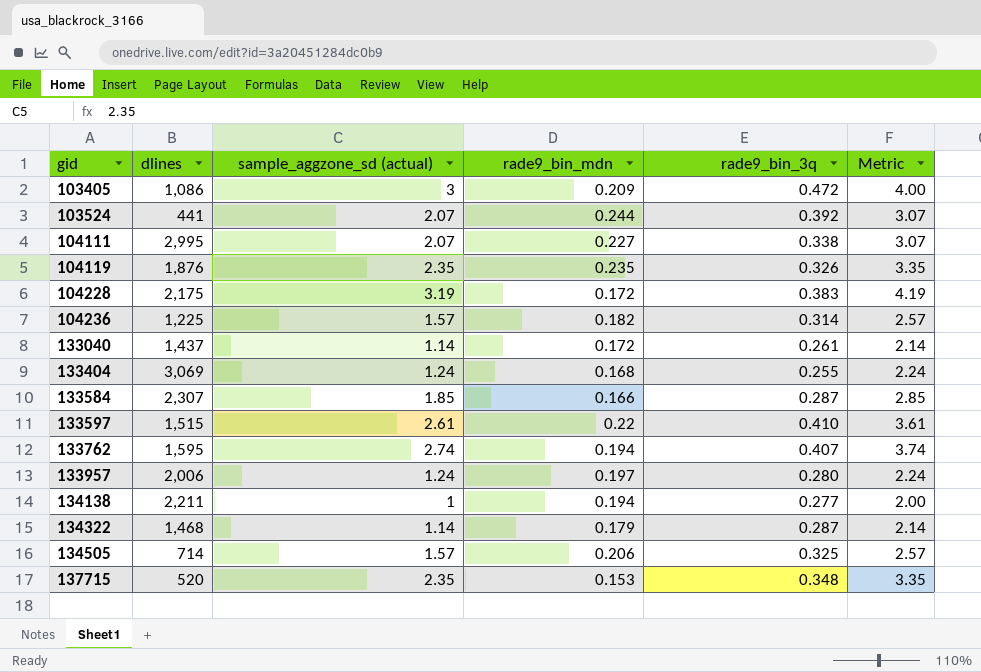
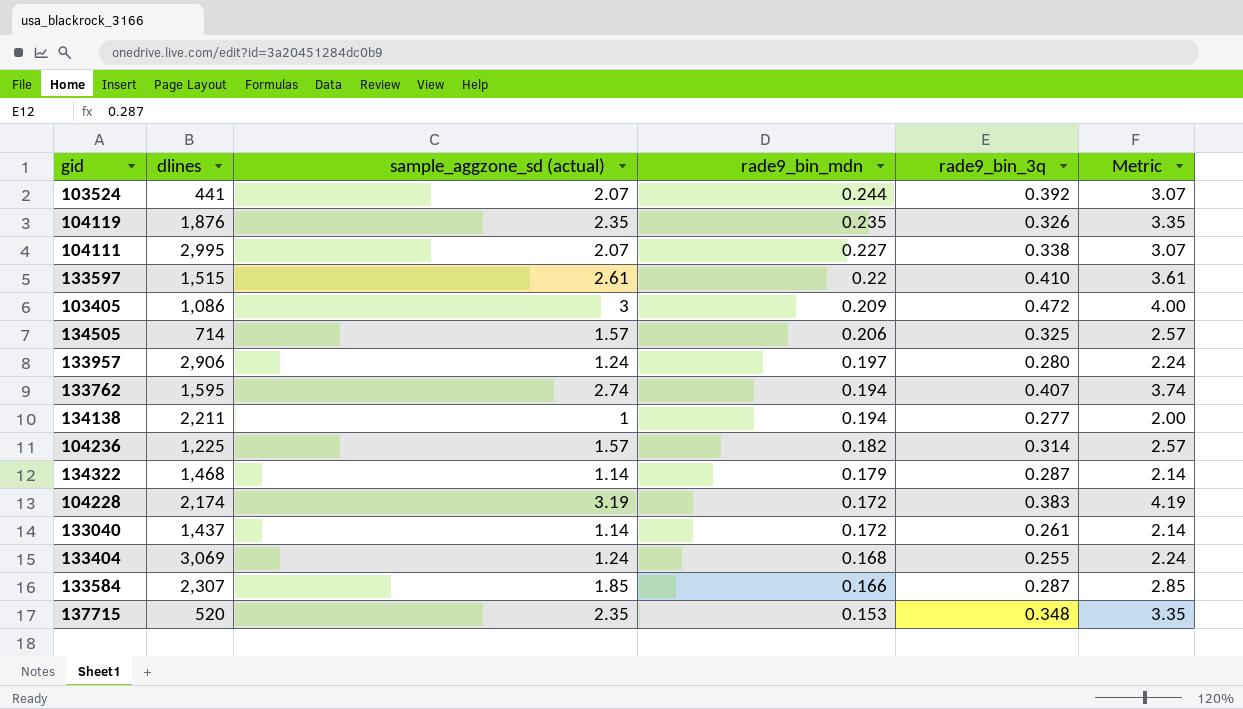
row order: gid ascending -> rade9_bin_mdn descending
133957 | dlines: 2,006 -> 2,906
104228 | dlines: 2,175 -> 2,174

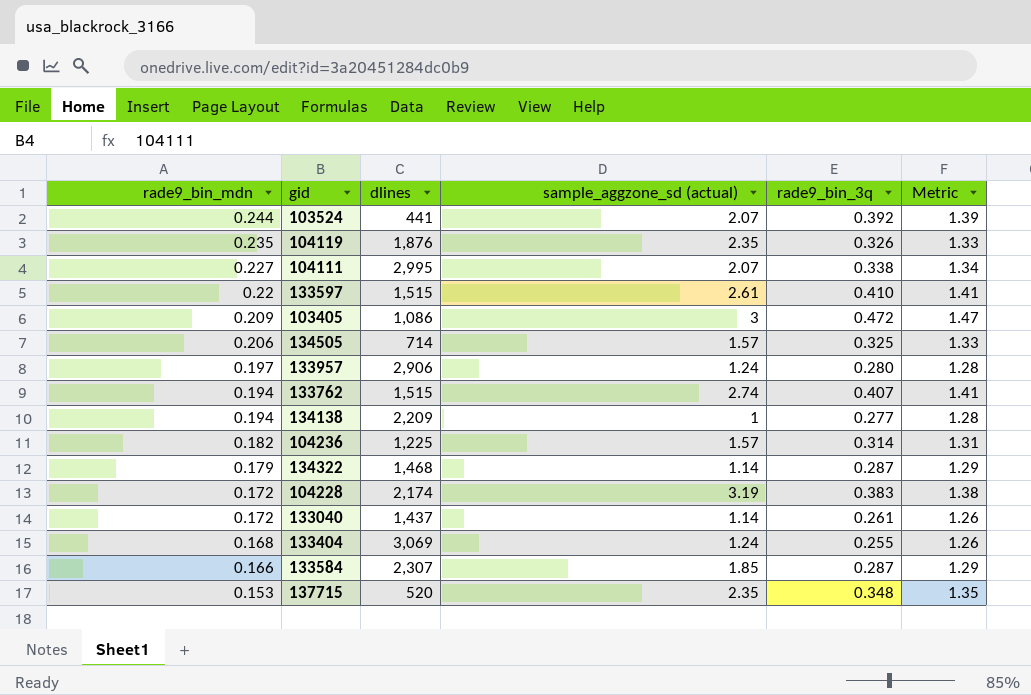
column rade9_bin_mdn | position: 4 -> 1
column Metric | formula: [sample_aggzone_sd (actual)] + 1 -> [rade9_bin_3q] + 1
133762 | dlines: 1,595 -> 1,515
134138 | dlines: 2,211 -> 2,209

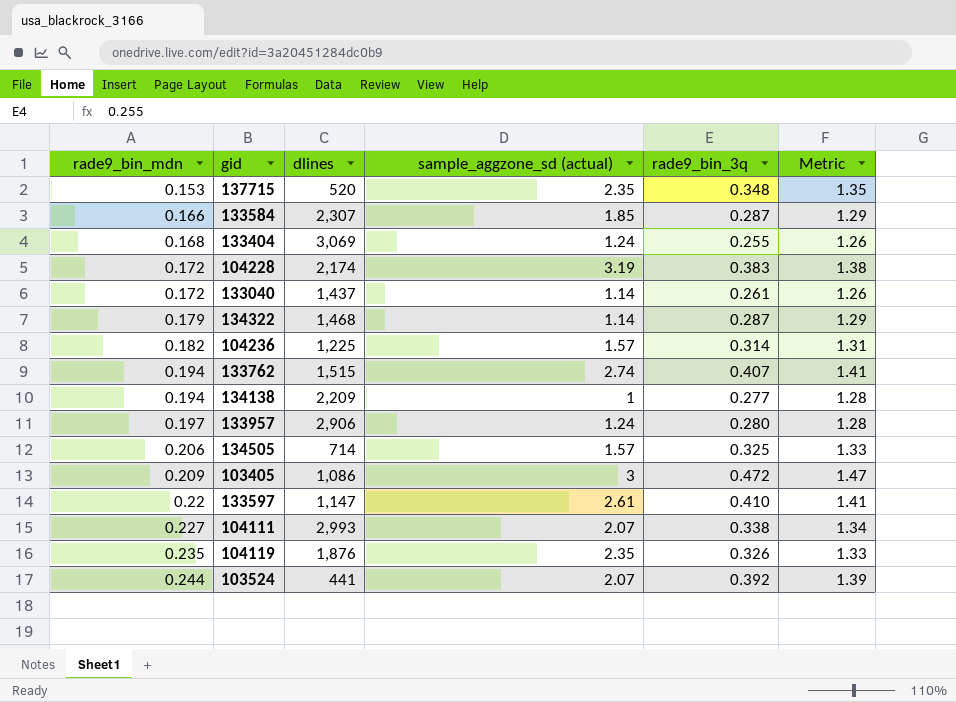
row order: rade9_bin_mdn descending -> rade9_bin_mdn ascending
133597 | dlines: 1,515 -> 1,147
104111 | dlines: 2,995 -> 2,993

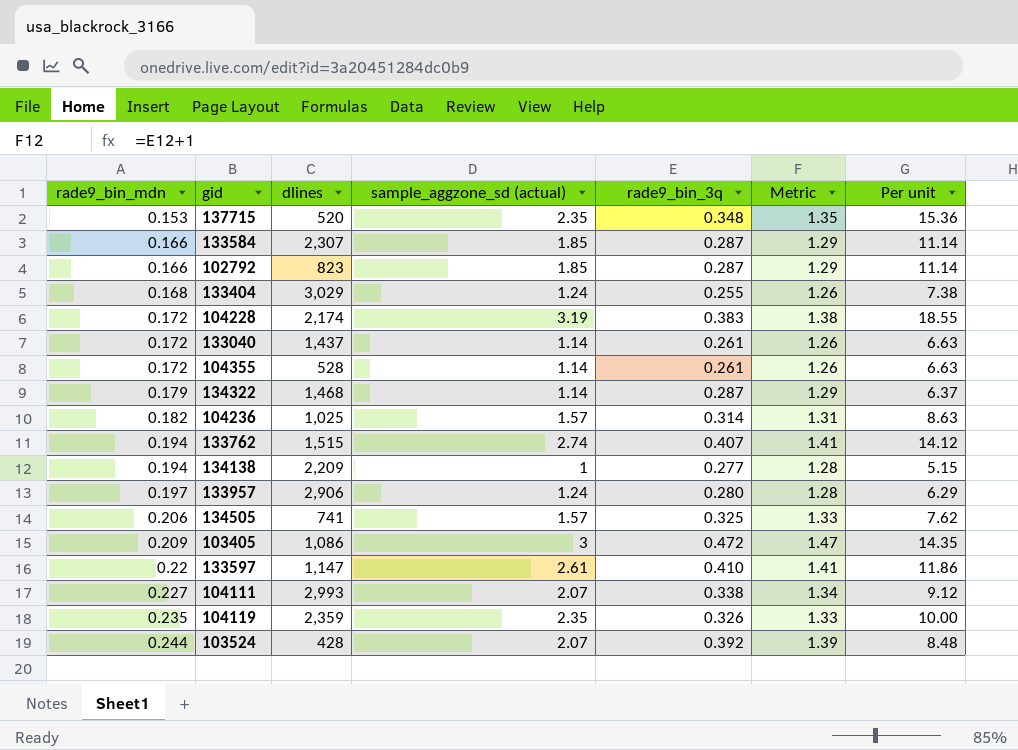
column Per unit | formula: none -> [sample_aggzone_sd (actual)] / [rade9_bin_mdn]
row 102792: none -> 0.166 | 823 | 1.85 | 0.287 | 1.29 | 11.14
133404 | dlines: 3,069 -> 3,029
row 104355: none -> 0.172 | 528 | 1.14 | 0.261 | 1.26 | 6.63
104236 | dlines: 1,225 -> 1,025
134505 | dlines: 714 -> 741
104119 | dlines: 1,876 -> 2,359
103524 | dlines: 441 -> 428

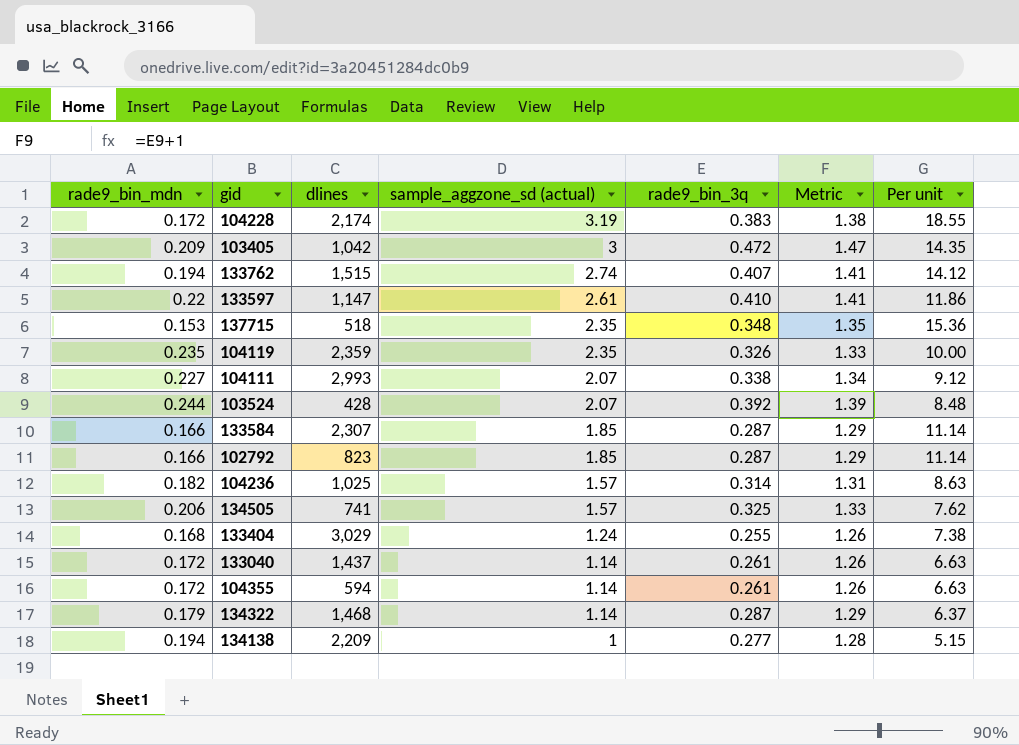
row order: rade9_bin_mdn ascending -> sample_aggzone_sd (actual) descending
row 133957: 0.197 | 2,906 | 1.24 | 0.280 | 1.28 | 6.29 -> none
103405 | dlines: 1,086 -> 1,042
137715 | dlines: 520 -> 518
104355 | dlines: 528 -> 594

